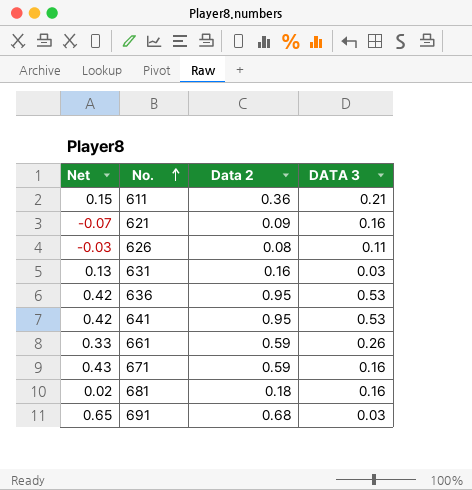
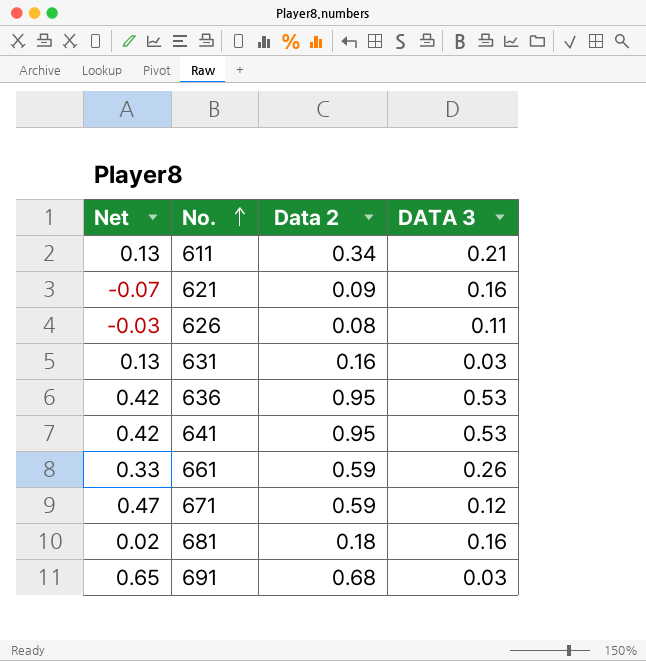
611 | Net: 0.15 -> 0.13
611 | Data 2: 0.36 -> 0.34
671 | Net: 0.43 -> 0.47
671 | DATA 3: 0.16 -> 0.12

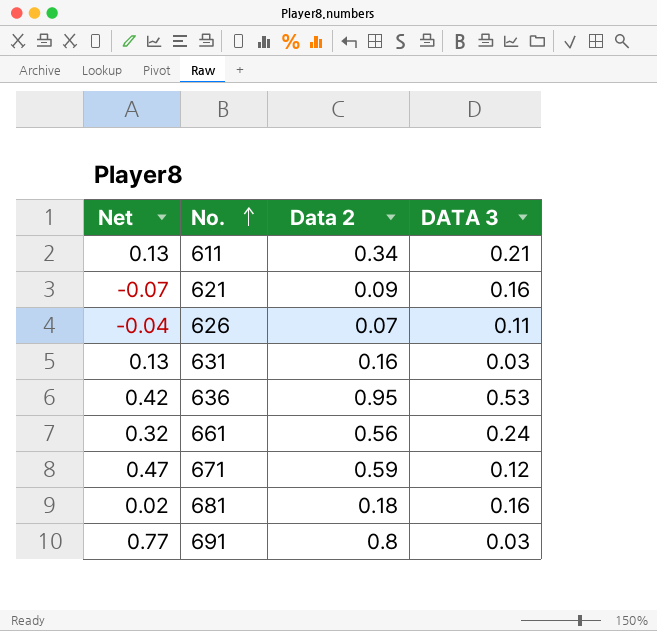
row 641: 0.42 | 0.95 | 0.53 -> none
626 | Net: -0.03 -> -0.04
626 | Data 2: 0.08 -> 0.07
661 | Net: 0.33 -> 0.32
661 | Data 2: 0.59 -> 0.56
661 | DATA 3: 0.26 -> 0.24
691 | Net: 0.65 -> 0.77
691 | Data 2: 0.68 -> 0.8

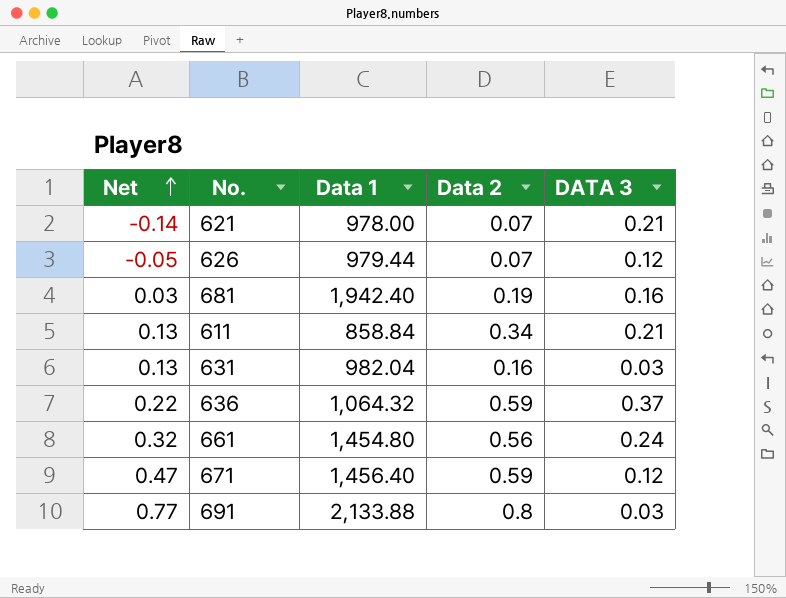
row order: No. ascending -> Net ascending
column Data 1 | position: none -> 3
621 | Net: -0.07 -> -0.14
621 | Data 2: 0.09 -> 0.07
621 | DATA 3: 0.16 -> 0.21
626 | Net: -0.04 -> -0.05
626 | DATA 3: 0.11 -> 0.12
681 | Net: 0.02 -> 0.03
681 | Data 2: 0.18 -> 0.19
636 | Net: 0.42 -> 0.22
636 | Data 2: 0.95 -> 0.59
636 | DATA 3: 0.53 -> 0.37

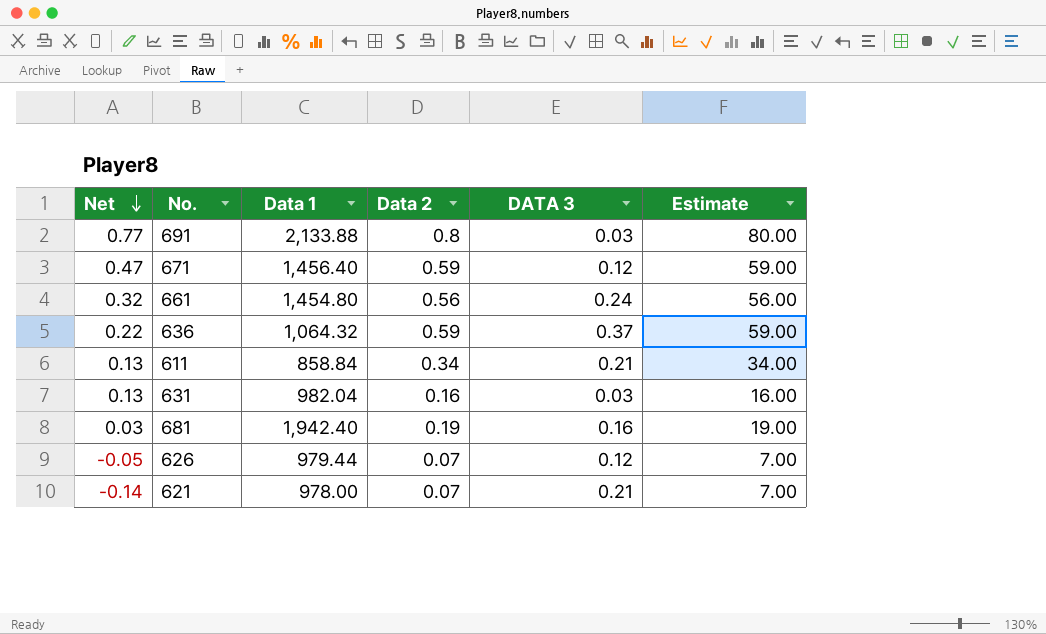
row order: Net ascending -> Net descending
column Estimate | formula: none -> [Data 2] * 100

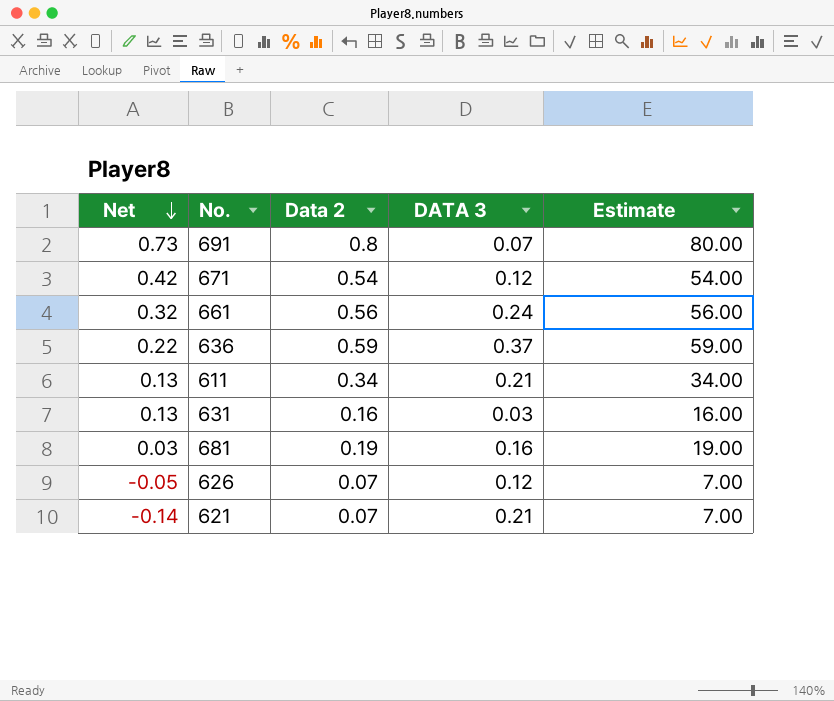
column Data 1 | position: 3 -> none
691 | Net: 0.77 -> 0.73
691 | DATA 3: 0.03 -> 0.07
671 | Net: 0.47 -> 0.42
671 | Data 2: 0.59 -> 0.54
671 | Estimate: 59.00 -> 54.00

